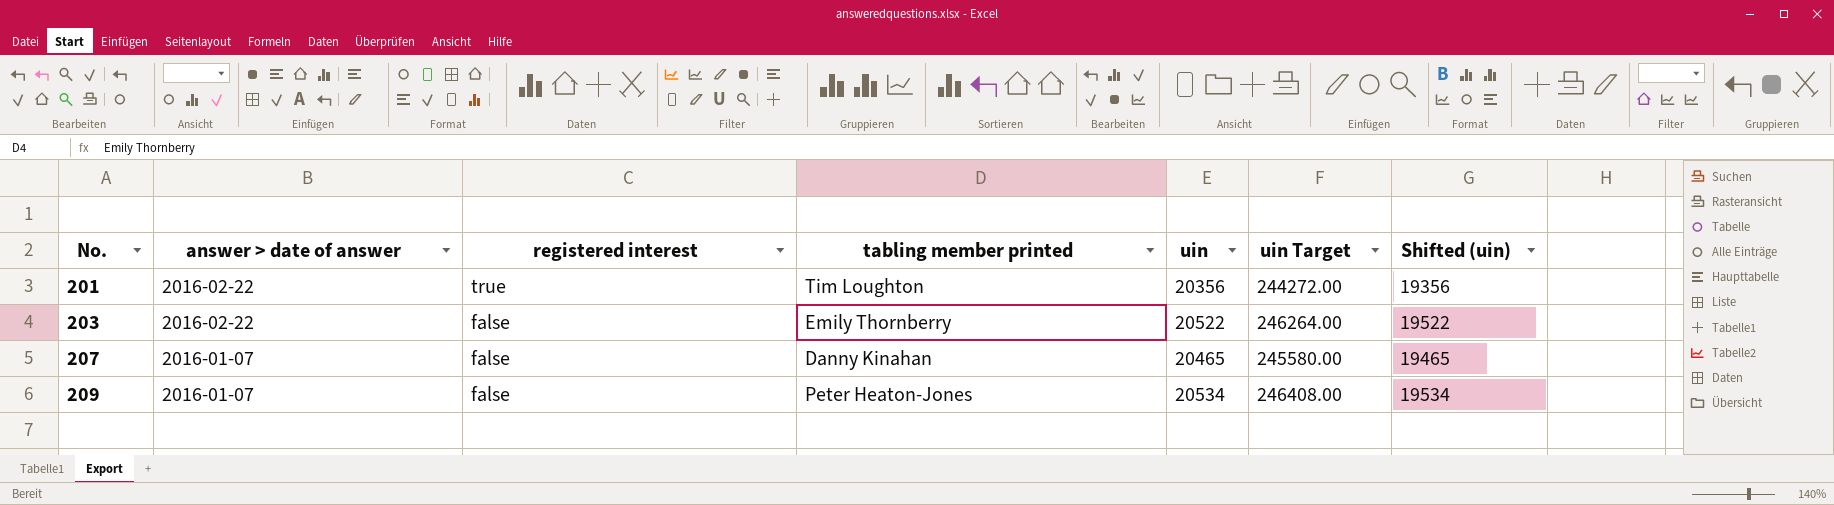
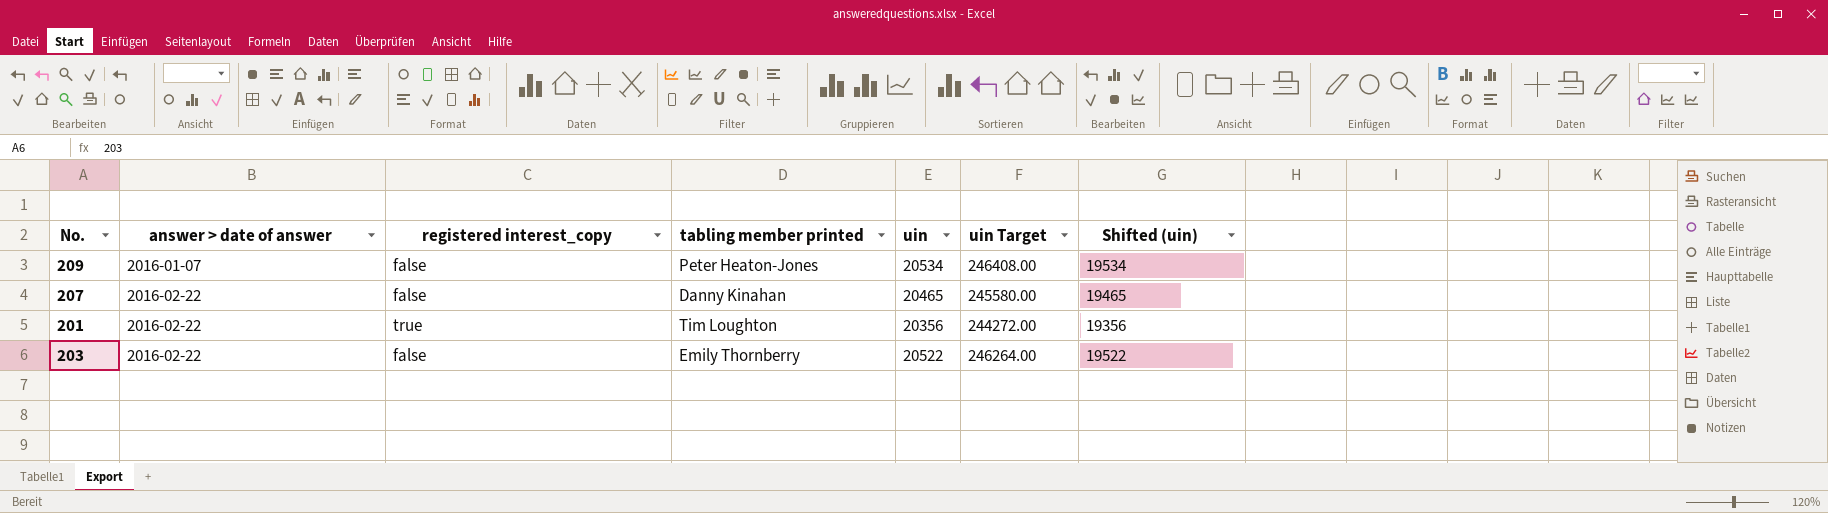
row order: No. ascending -> answer > date of answer ascending
column name: registered interest -> registered interest_copy
207 | answer > date of answer: 2016-01-07 -> 2016-02-22

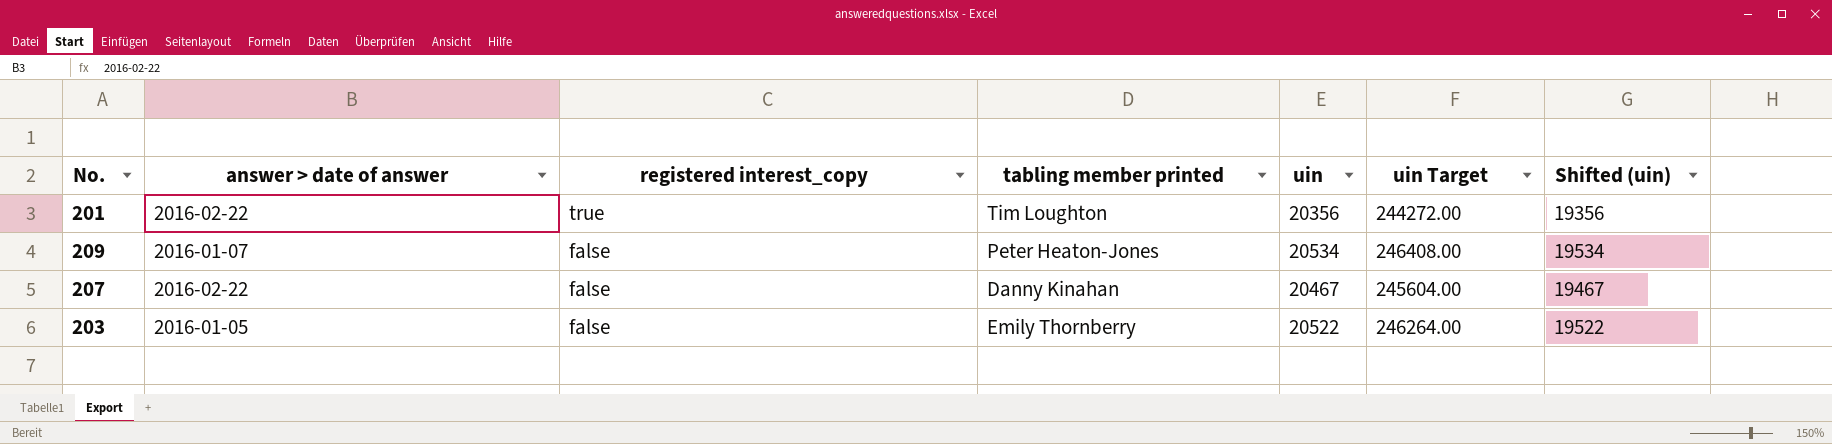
row order: answer > date of answer ascending -> registered interest_copy descending
207 | uin: 20465 -> 20467
207 | uin Target: 245580.00 -> 245604.00
207 | Shifted (uin): 19465 -> 19467
203 | answer > date of answer: 2016-02-22 -> 2016-01-05

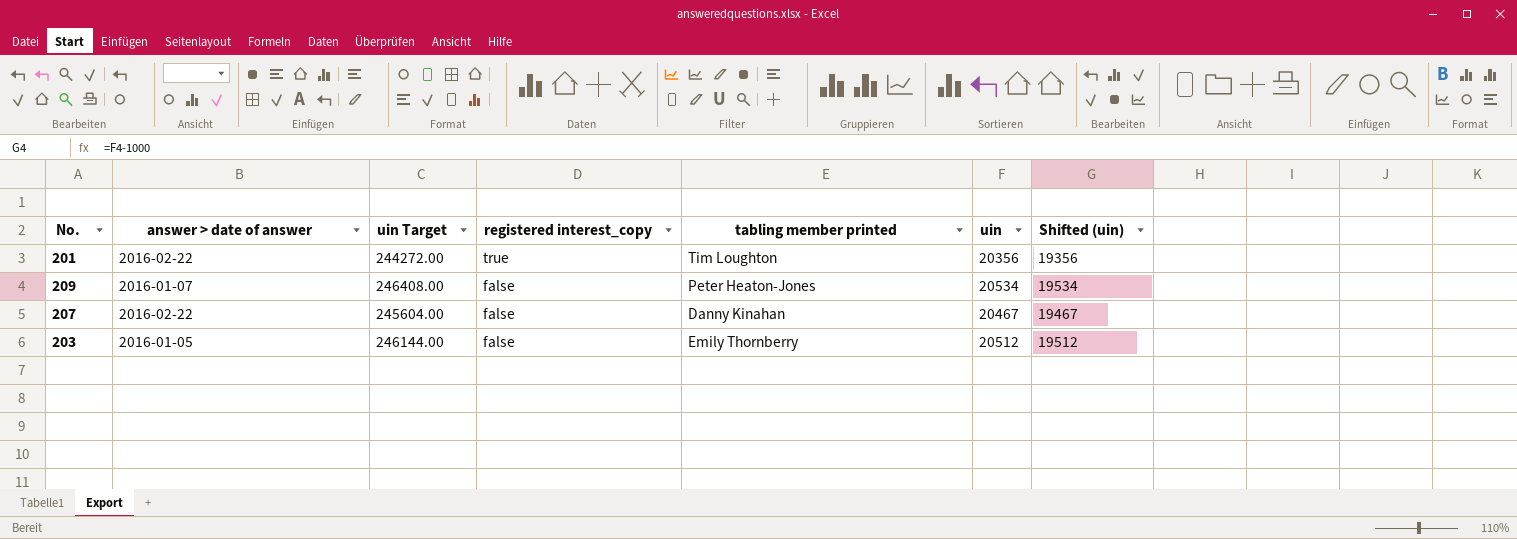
column uin Target | position: 6 -> 3
203 | uin Target: 246264.00 -> 246144.00
203 | uin: 20522 -> 20512
203 | Shifted (uin): 19522 -> 19512

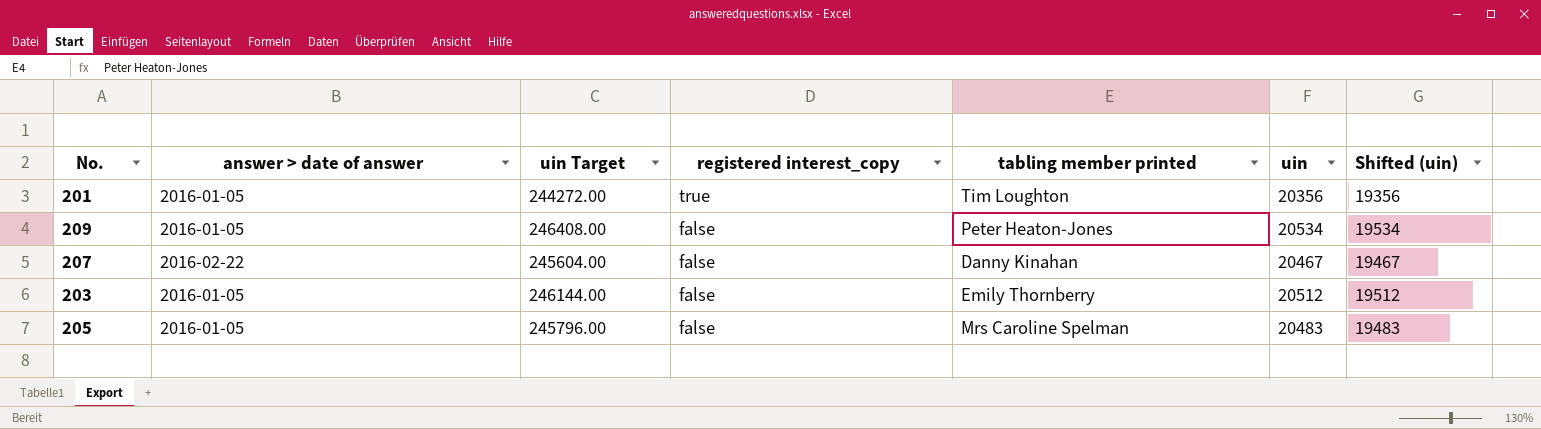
201 | answer > date of answer: 2016-02-22 -> 2016-01-05
209 | answer > date of answer: 2016-01-07 -> 2016-01-05
row 205: none -> 2016-01-05 | 245796.00 | false | Mrs Caroline Spelman | 20483 | 19483

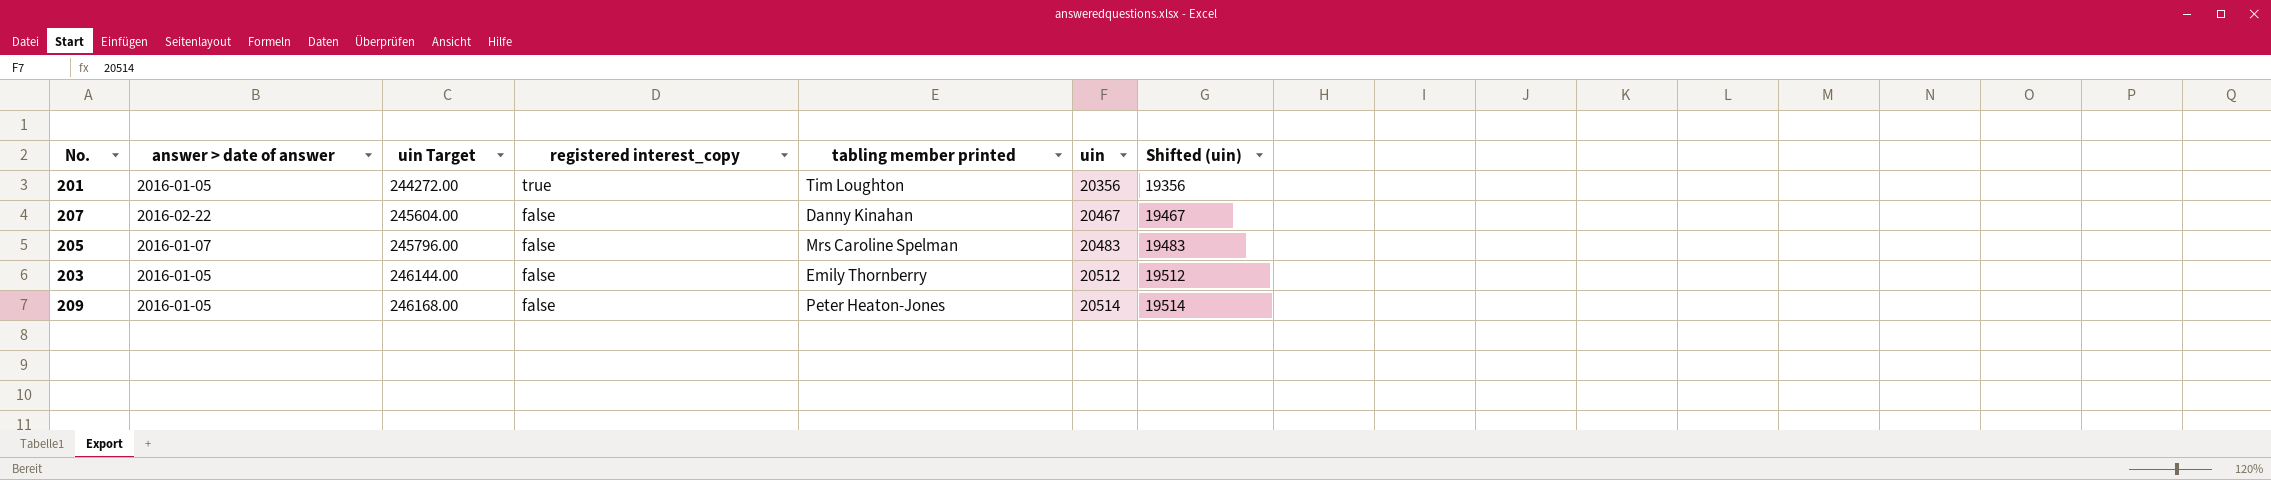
row order: registered interest_copy descending -> uin Target ascending
205 | answer > date of answer: 2016-01-05 -> 2016-01-07
209 | uin Target: 246408.00 -> 246168.00
209 | uin: 20534 -> 20514
209 | Shifted (uin): 19534 -> 19514

